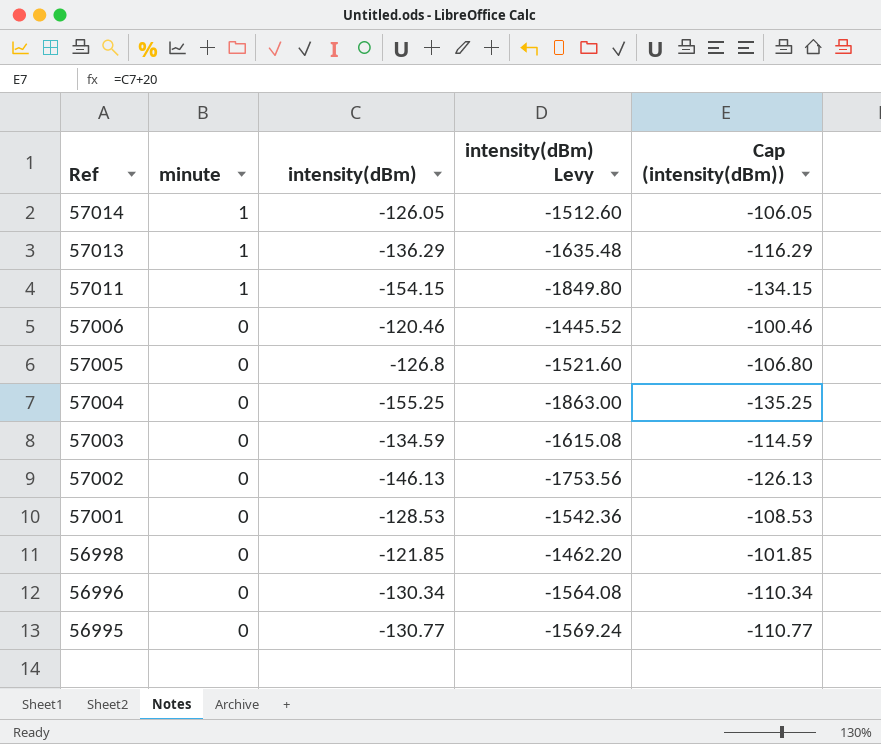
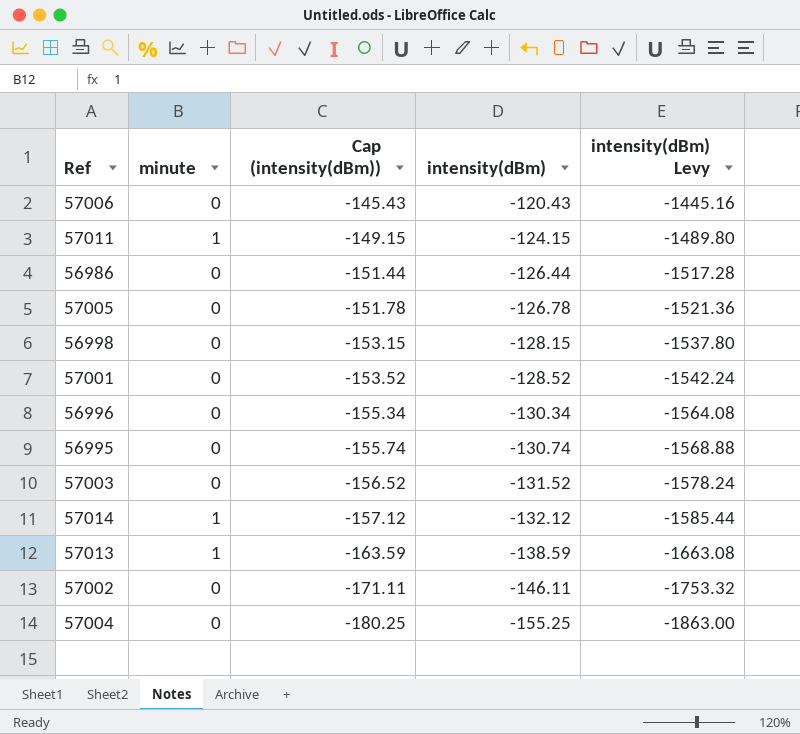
row order: Ref descending -> Cap (intensity(dBm)) descending
column Cap (intensity(dBm)) | formula: [intensity(dBm)] + 20 -> [intensity(dBm)] - 25
column Cap (intensity(dBm)) | position: 5 -> 3
57006 | intensity(dBm): -120.46 -> -120.43
57006 | intensity(dBm) Levy: -1445.52 -> -1445.16
57011 | intensity(dBm): -154.15 -> -124.15
57011 | intensity(dBm) Levy: -1849.80 -> -1489.80
row 56986: none -> 0 | -151.44 | -126.44 | -1517.28
57005 | intensity(dBm): -126.8 -> -126.78
57005 | intensity(dBm) Levy: -1521.60 -> -1521.36
56998 | intensity(dBm): -121.85 -> -128.15
56998 | intensity(dBm) Levy: -1462.20 -> -1537.80
57001 | intensity(dBm): -128.53 -> -128.52
57001 | intensity(dBm) Levy: -1542.36 -> -1542.24
56995 | intensity(dBm): -130.77 -> -130.74
56995 | intensity(dBm) Levy: -1569.24 -> -1568.88
57003 | intensity(dBm): -134.59 -> -131.52
57003 | intensity(dBm) Levy: -1615.08 -> -1578.24
57014 | intensity(dBm): -126.05 -> -132.12
57014 | intensity(dBm) Levy: -1512.60 -> -1585.44
57013 | intensity(dBm): -136.29 -> -138.59
57013 | intensity(dBm) Levy: -1635.48 -> -1663.08
57002 | intensity(dBm): -146.13 -> -146.11
57002 | intensity(dBm) Levy: -1753.56 -> -1753.32

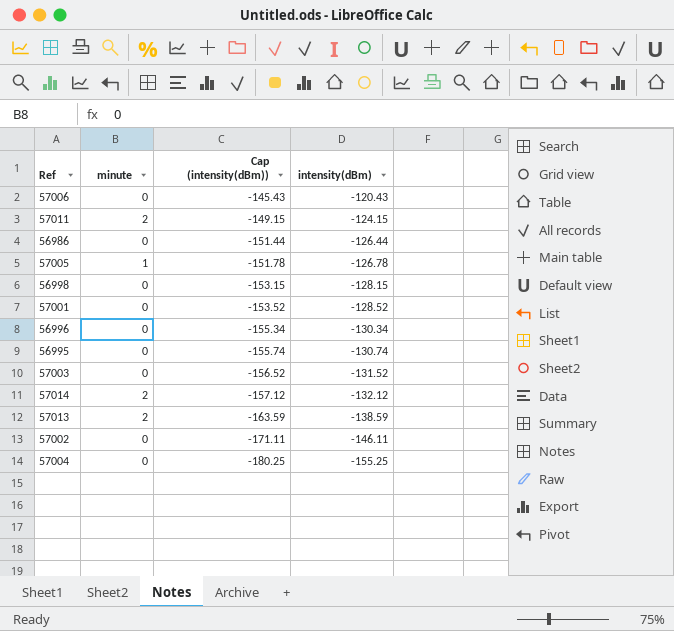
column intensity(dBm) Levy | formula: [intensity(dBm)] * 12 -> none
57011 | minute: 1 -> 2
57005 | minute: 0 -> 1
57014 | minute: 1 -> 2
57013 | minute: 1 -> 2

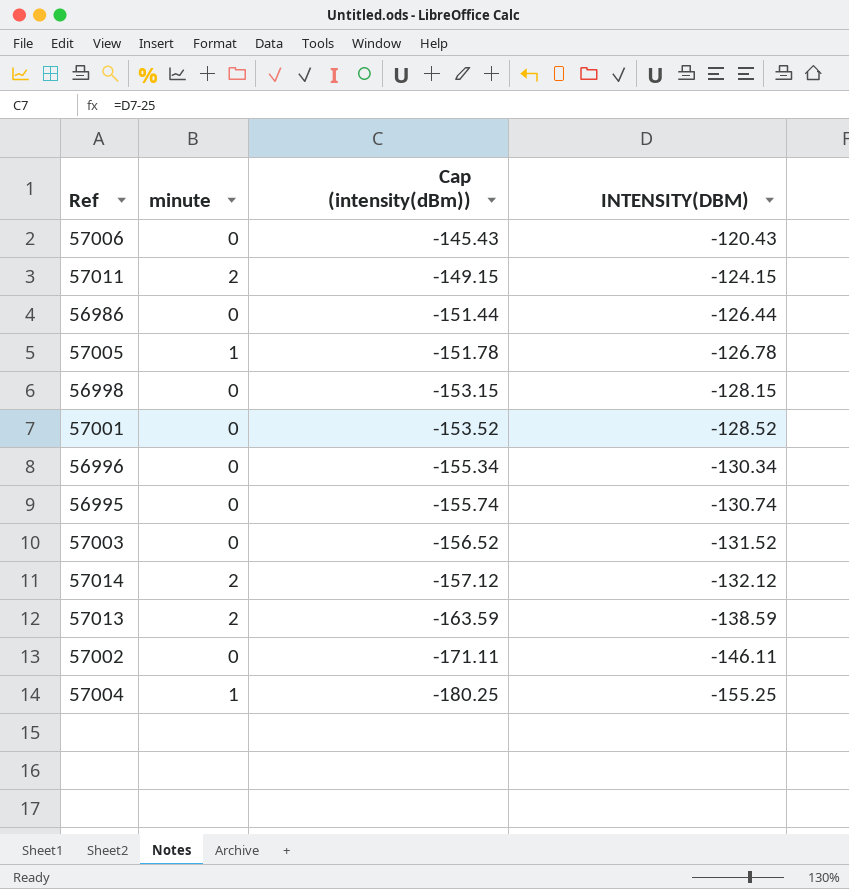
column name: intensity(dBm) -> INTENSITY(DBM)
57004 | minute: 0 -> 1

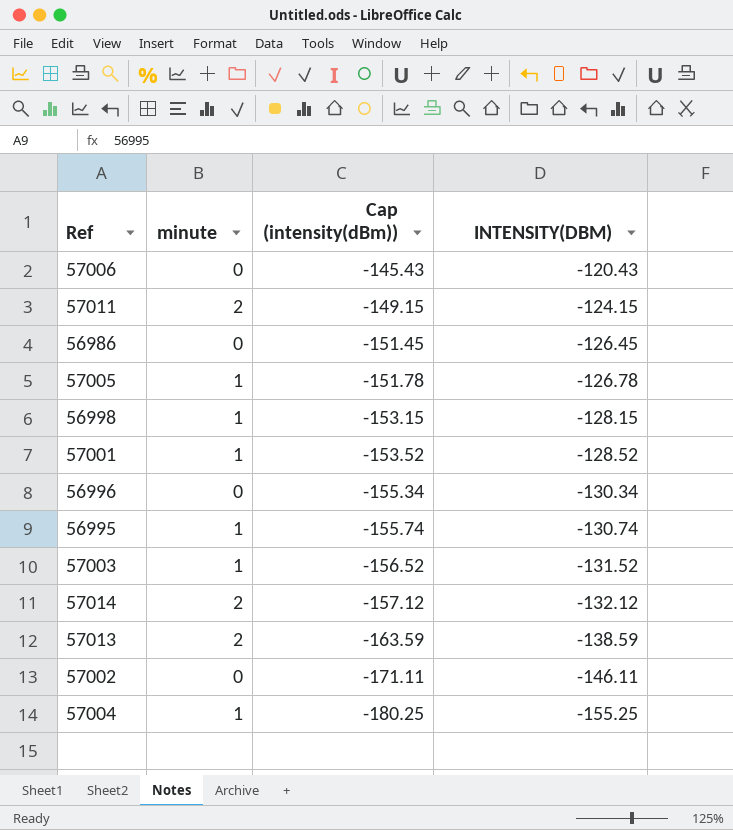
56986 | Cap (intensity(dBm)): -151.44 -> -151.45
56986 | INTENSITY(DBM): -126.44 -> -126.45
56998 | minute: 0 -> 1
57001 | minute: 0 -> 1
56995 | minute: 0 -> 1
57003 | minute: 0 -> 1

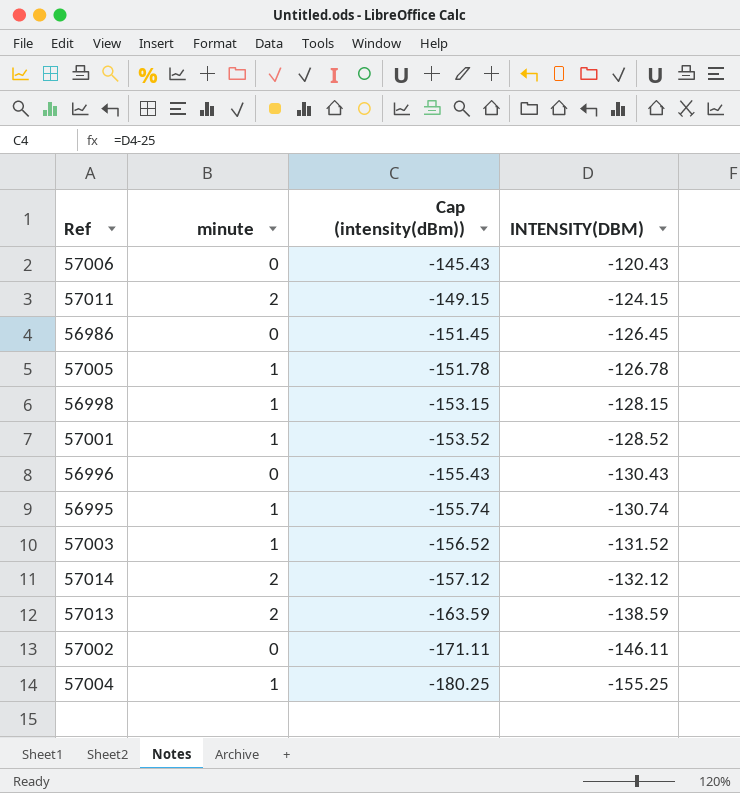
56996 | Cap (intensity(dBm)): -155.34 -> -155.43
56996 | INTENSITY(DBM): -130.34 -> -130.43

